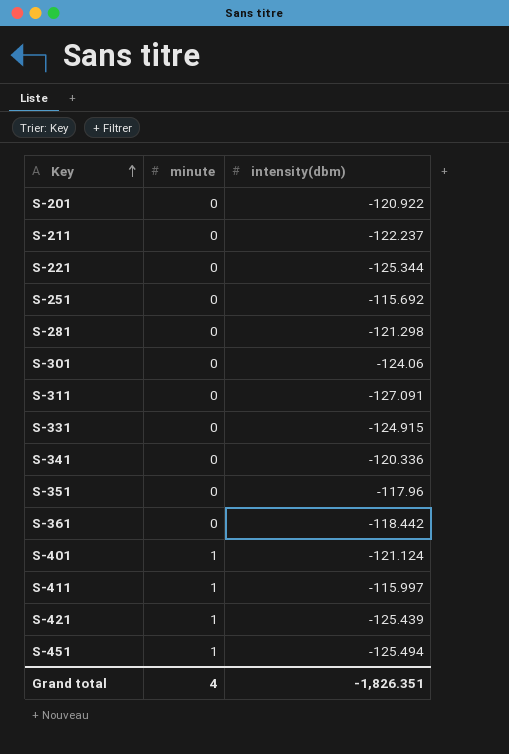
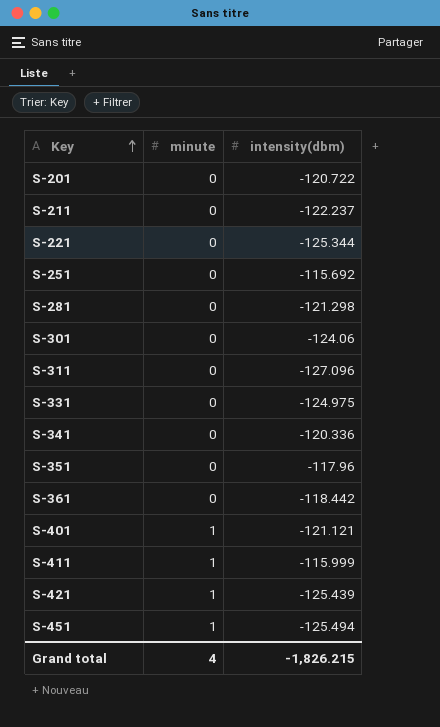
S-201 | intensity(dbm): -120.922 -> -120.722
S-311 | intensity(dbm): -127.091 -> -127.096
S-331 | intensity(dbm): -124.915 -> -124.975
S-401 | intensity(dbm): -121.124 -> -121.121
S-411 | intensity(dbm): -115.997 -> -115.999
Grand total | intensity(dbm): -1,826.351 -> -1,826.215

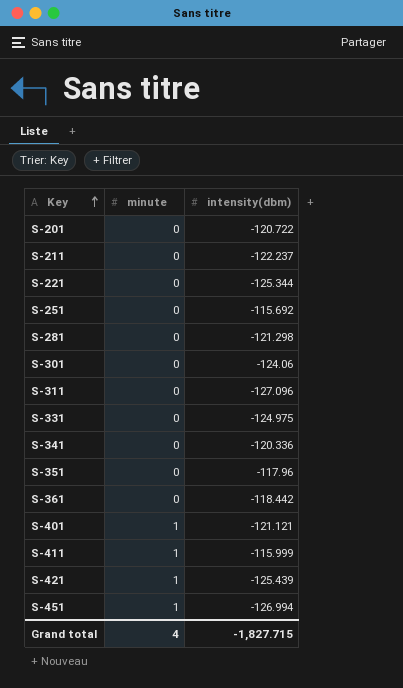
S-451 | intensity(dbm): -125.494 -> -126.994
Grand total | intensity(dbm): -1,826.215 -> -1,827.715

